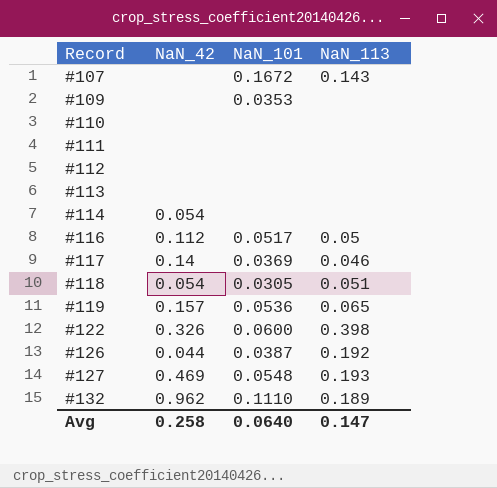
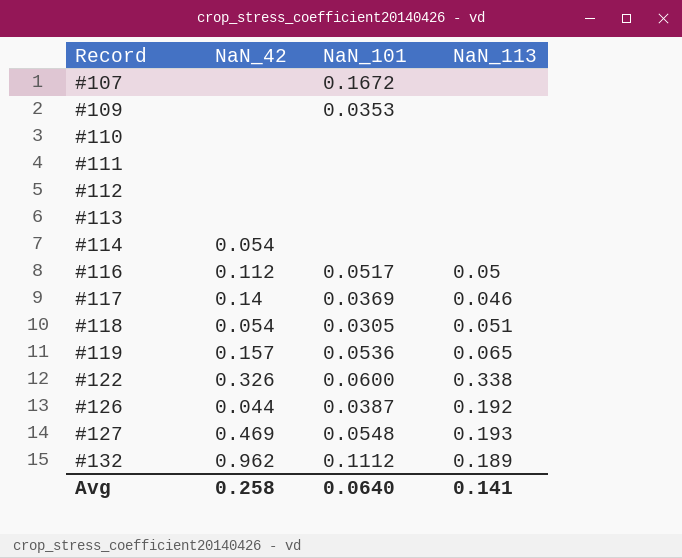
#107 | NaN_113: 0.143 -> none
#122 | NaN_113: 0.398 -> 0.338
#132 | NaN_101: 0.1110 -> 0.1112
Avg | NaN_113: 0.147 -> 0.141

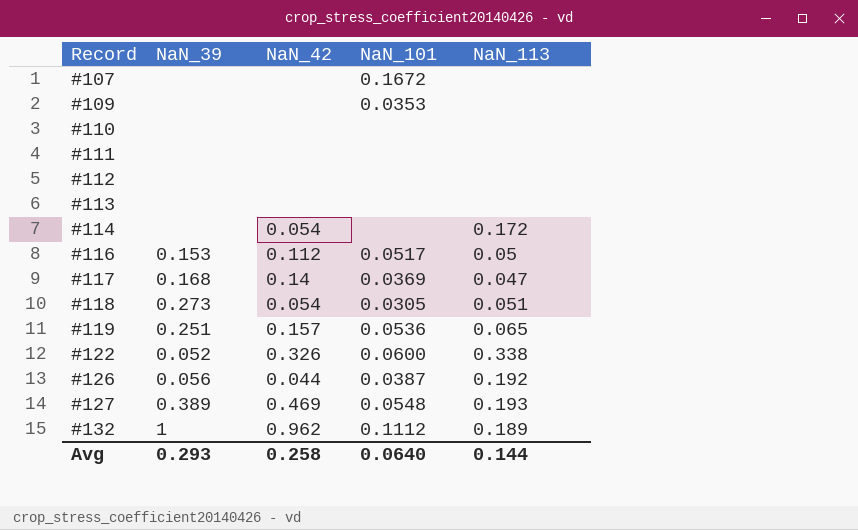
column NaN_39 | position: none -> 2
#114 | NaN_113: none -> 0.172
#117 | NaN_113: 0.046 -> 0.047
Avg | NaN_113: 0.141 -> 0.144

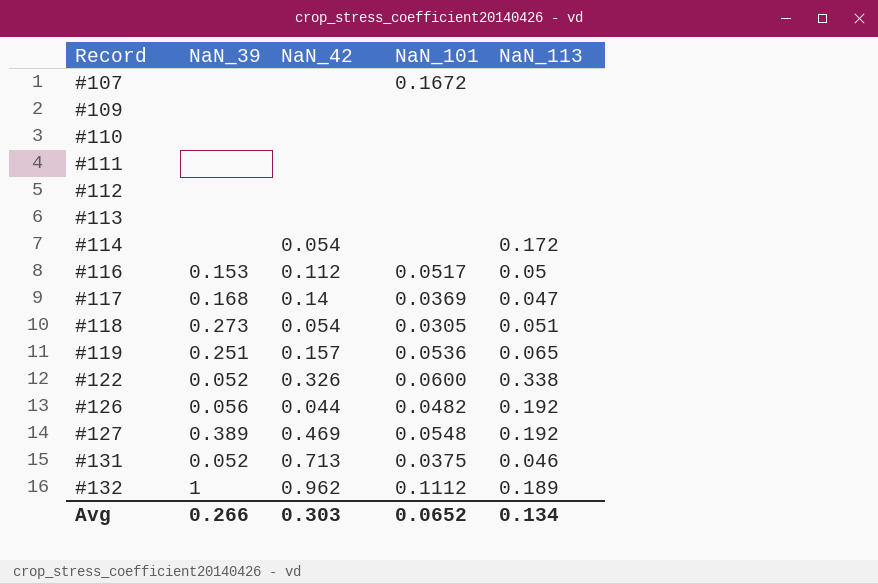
#109 | NaN_101: 0.0353 -> none
#126 | NaN_101: 0.0387 -> 0.0482
#127 | NaN_113: 0.193 -> 0.192
row #131: none -> 0.052 | 0.713 | 0.0375 | 0.046
Avg | NaN_39: 0.293 -> 0.266
Avg | NaN_42: 0.258 -> 0.303
Avg | NaN_101: 0.0640 -> 0.0652
Avg | NaN_113: 0.144 -> 0.134

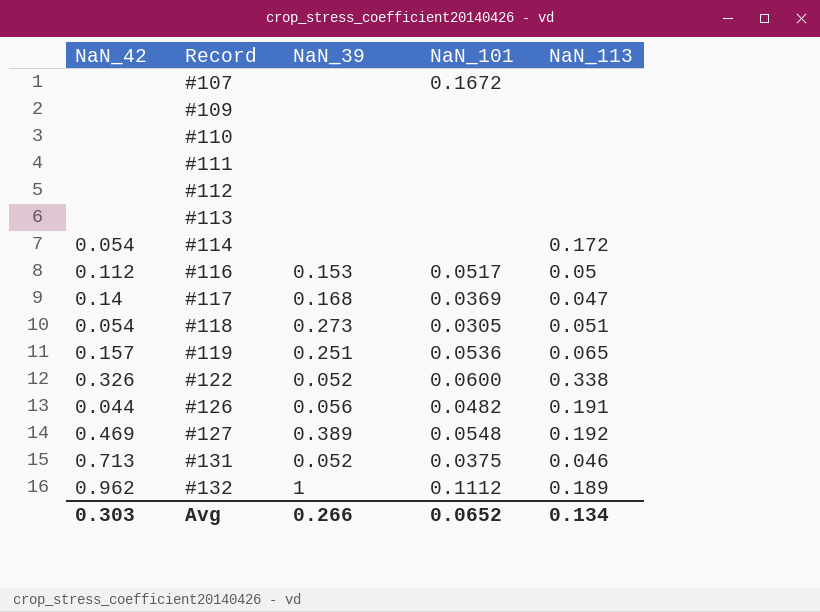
column NaN_42 | position: 3 -> 1
#126 | NaN_113: 0.192 -> 0.191

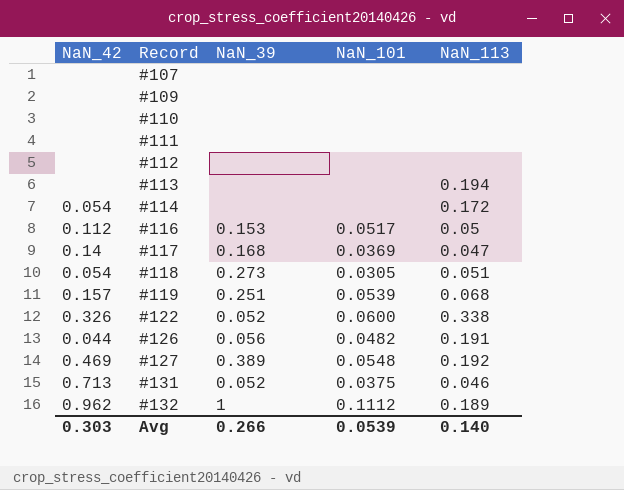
#107 | NaN_101: 0.1672 -> none
#113 | NaN_113: none -> 0.194
#119 | NaN_101: 0.0536 -> 0.0539
#119 | NaN_113: 0.065 -> 0.068
Avg | NaN_101: 0.0652 -> 0.0539
Avg | NaN_113: 0.134 -> 0.140

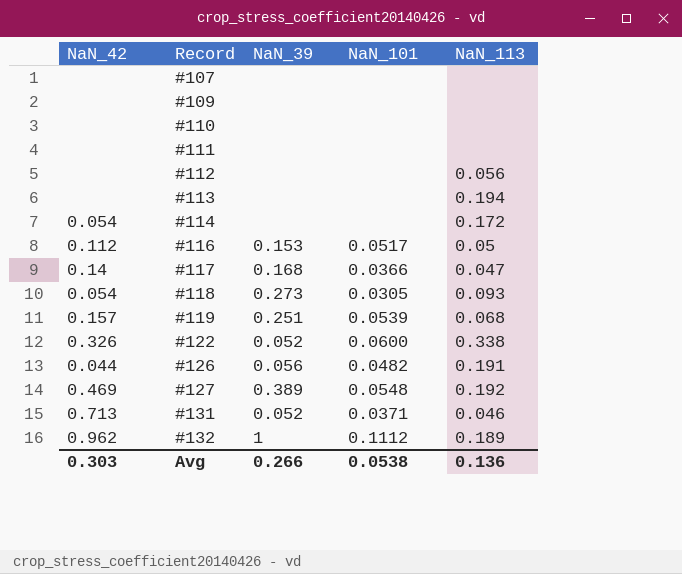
#112 | NaN_113: none -> 0.056
#117 | NaN_101: 0.0369 -> 0.0366
#118 | NaN_113: 0.051 -> 0.093
#131 | NaN_101: 0.0375 -> 0.0371
Avg | NaN_101: 0.0539 -> 0.0538
Avg | NaN_113: 0.140 -> 0.136

